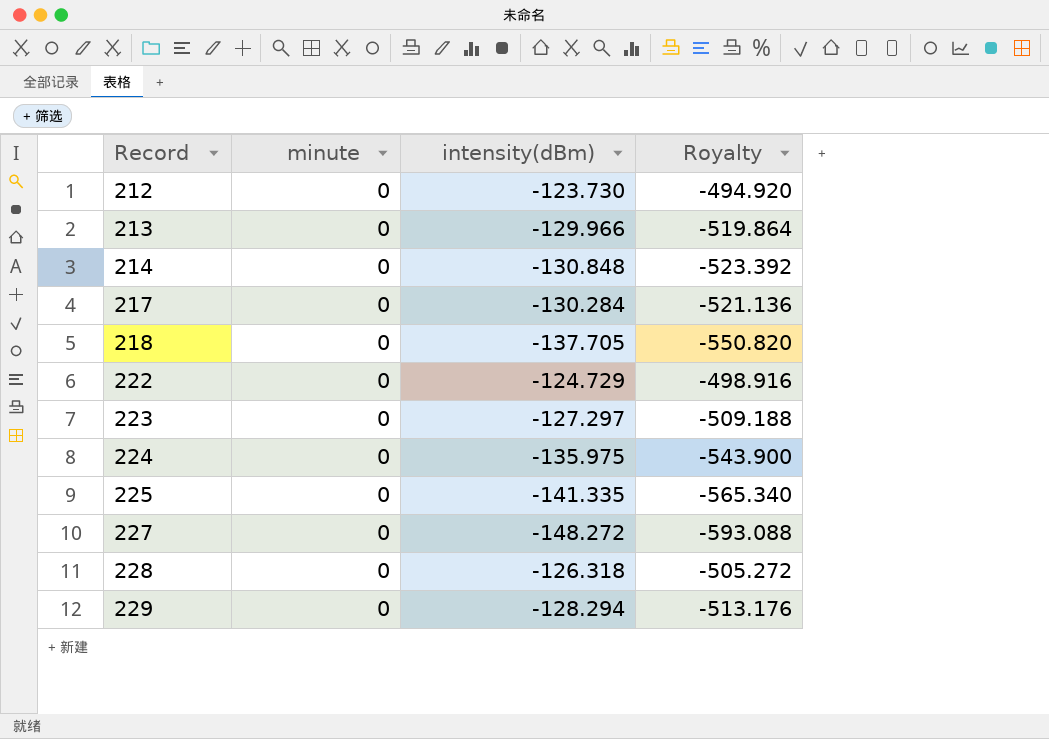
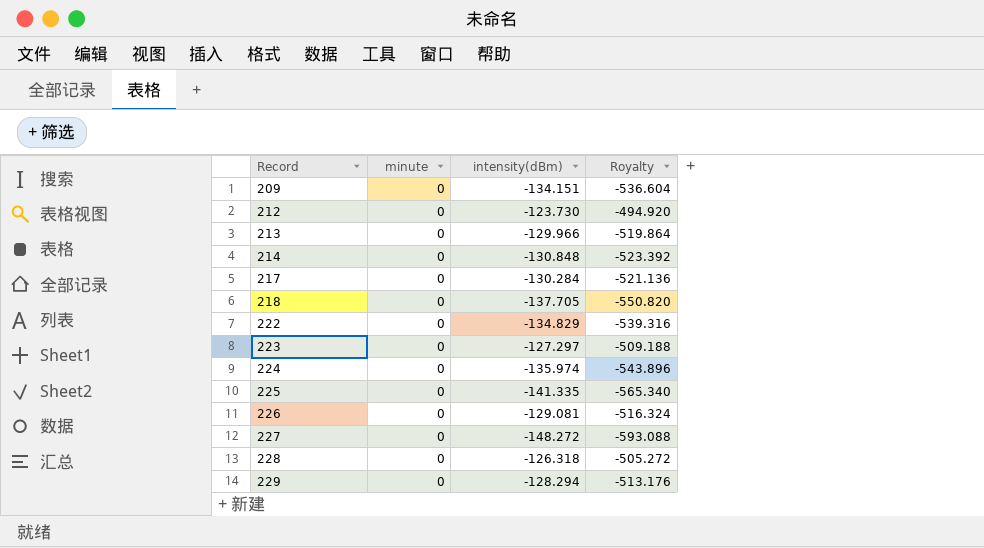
row 209: none -> 0 | -134.151 | -536.604
222 | intensity(dBm): -124.729 -> -134.829
222 | Royalty: -498.916 -> -539.316
224 | intensity(dBm): -135.975 -> -135.974
224 | Royalty: -543.900 -> -543.896
row 226: none -> 0 | -129.081 | -516.324

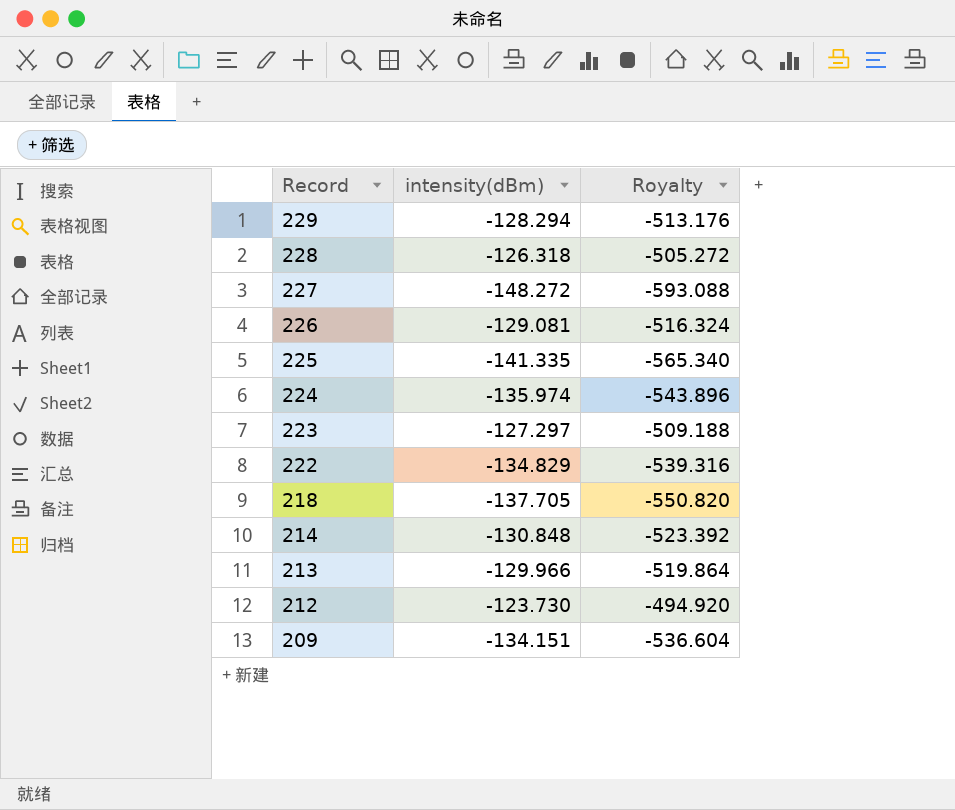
row order: Record ascending -> Record descending
column minute | position: 2 -> none
row 217: 0 | -130.284 | -521.136 -> none

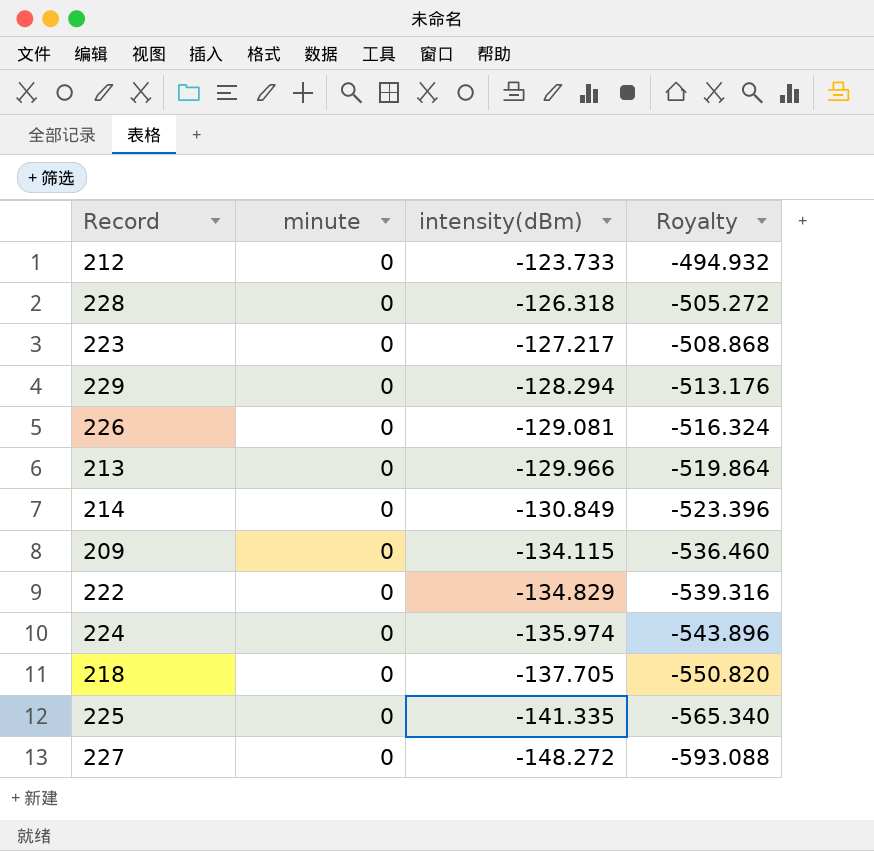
row order: Record descending -> intensity(dBm) descending
column minute | position: none -> 2
212 | intensity(dBm): -123.730 -> -123.733
212 | Royalty: -494.920 -> -494.932
223 | intensity(dBm): -127.297 -> -127.217
223 | Royalty: -509.188 -> -508.868
214 | intensity(dBm): -130.848 -> -130.849
214 | Royalty: -523.392 -> -523.396
209 | intensity(dBm): -134.151 -> -134.115
209 | Royalty: -536.604 -> -536.460

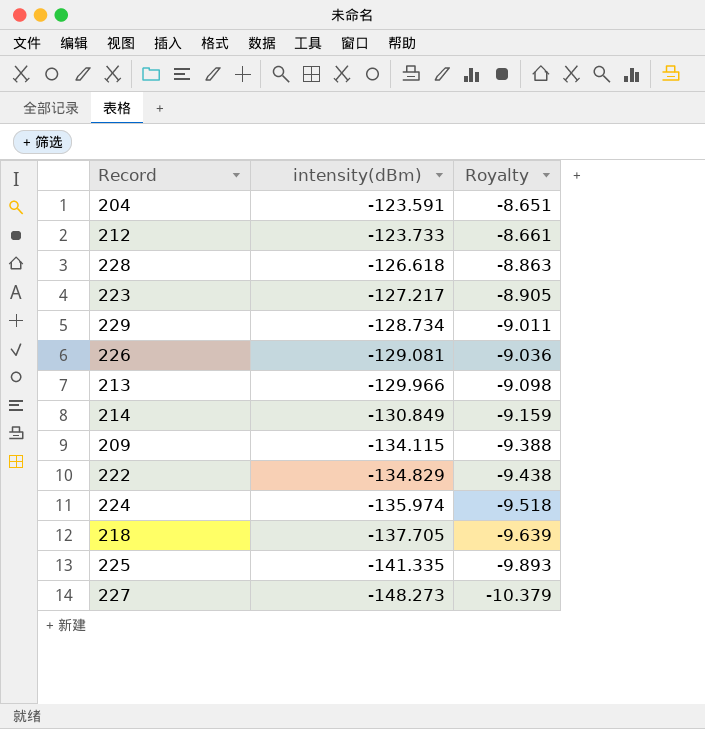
column minute | position: 2 -> none
column Royalty | formula: [intensity(dBm)] * 4 -> [intensity(dBm)] * 0.07
row 204: none -> -123.591 | -8.651
228 | intensity(dBm): -126.318 -> -126.618
229 | intensity(dBm): -128.294 -> -128.734
227 | intensity(dBm): -148.272 -> -148.273

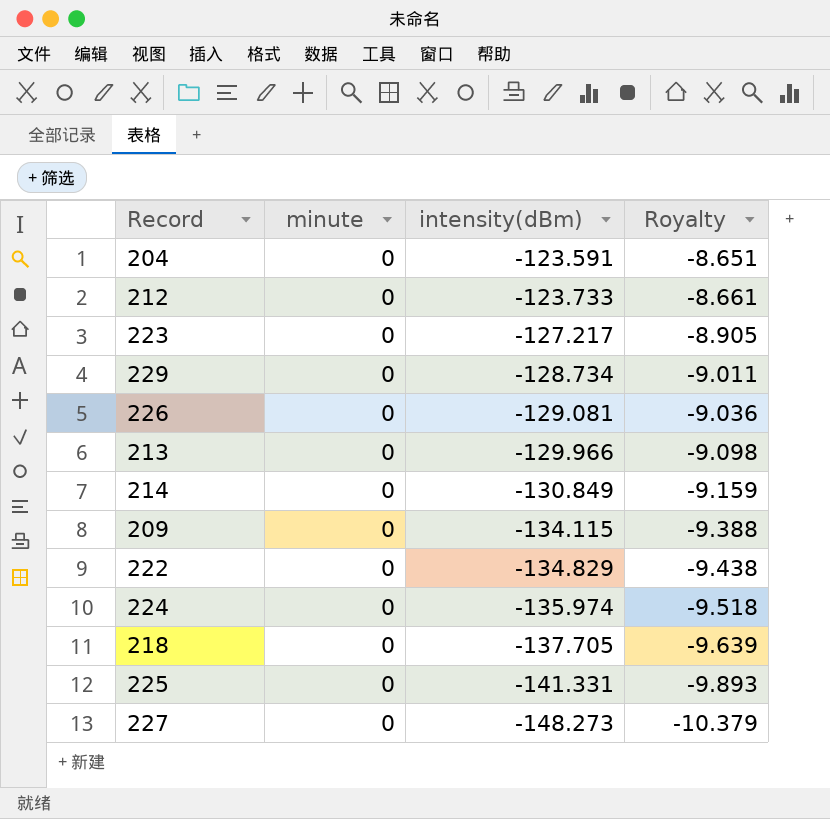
column minute | position: none -> 2
row 228: -126.618 | -8.863 -> none
225 | intensity(dBm): -141.335 -> -141.331

